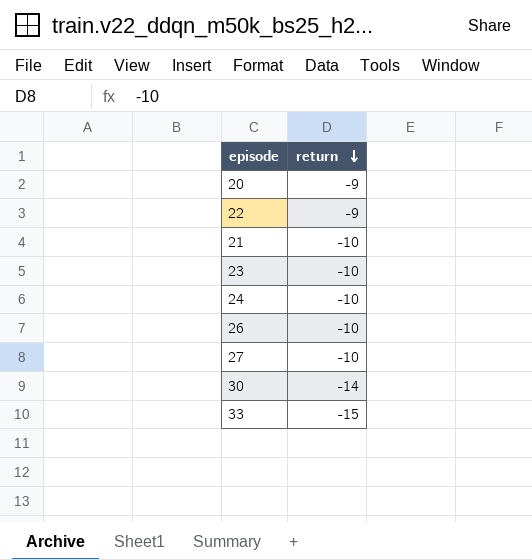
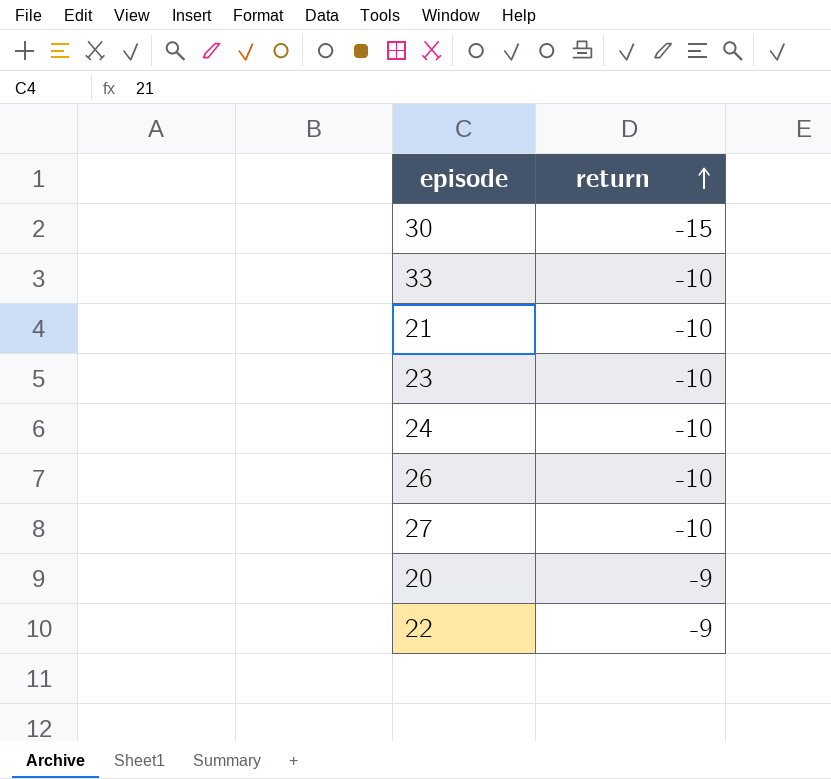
row order: return descending -> return ascending
30 | return: -14 -> -15
33 | return: -15 -> -10

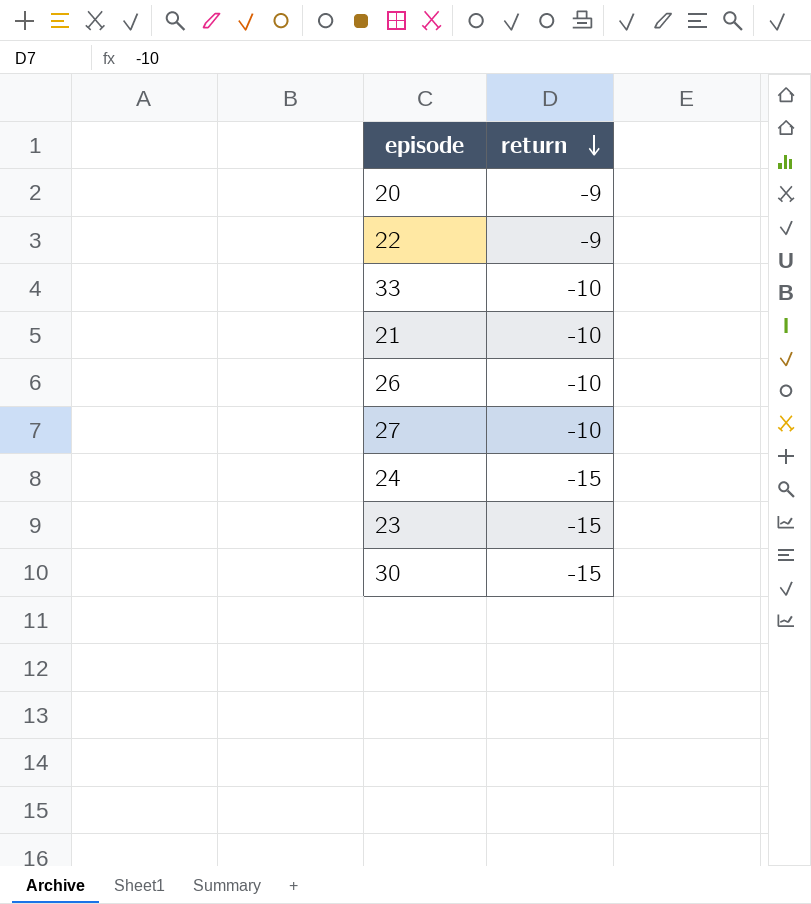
row order: return ascending -> return descending
24 | return: -10 -> -15
23 | return: -10 -> -15

